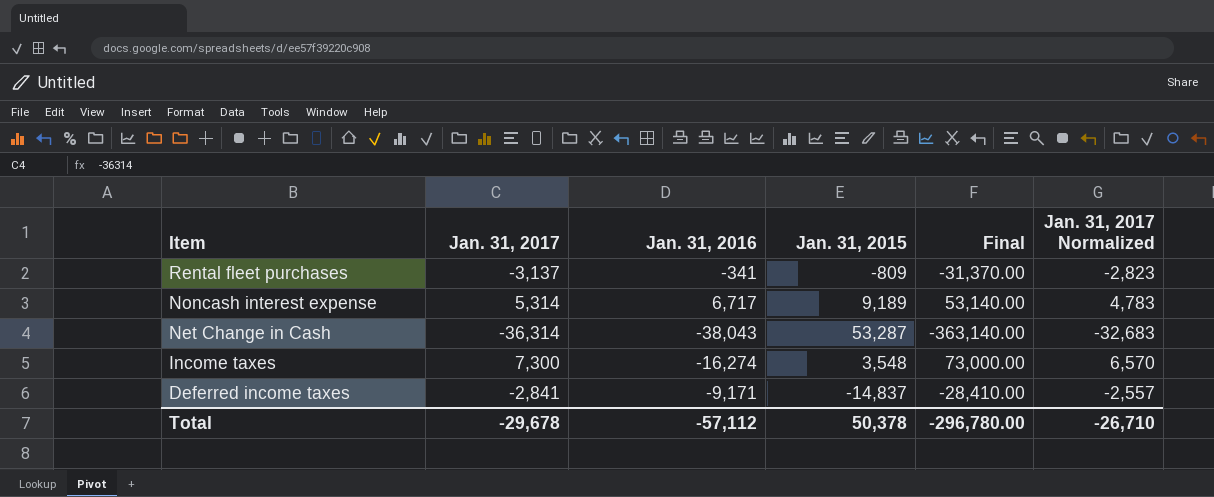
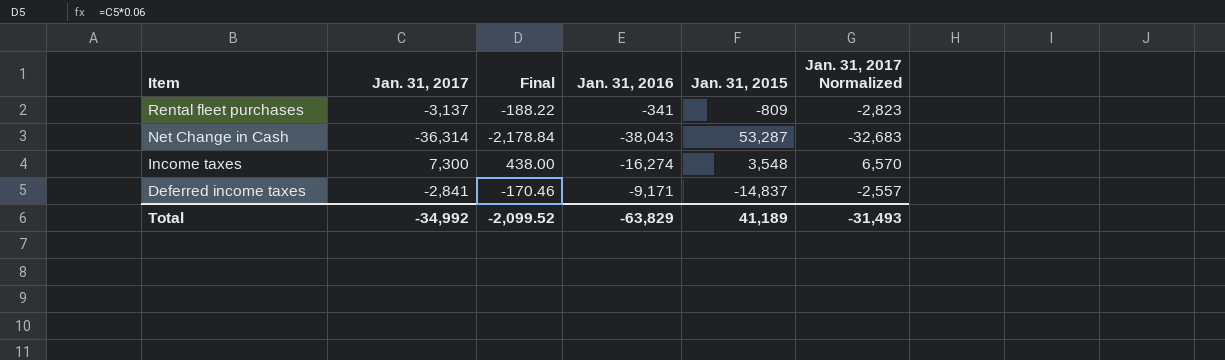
column Final | formula: [Jan. 31, 2017] * 10 -> [Jan. 31, 2017] * 0.06
column Final | position: 5 -> 3
row Noncash interest expense: 5,314 | 6,717 | 9,189 | 53,140.00 | 4,783 -> none
Total | Jan. 31, 2017: -29,678 -> -34,992
Total | Final: -296,780.00 -> -2,099.52
Total | Jan. 31, 2016: -57,112 -> -63,829
Total | Jan. 31, 2015: 50,378 -> 41,189
Total | Jan. 31, 2017 Normalized: -26,710 -> -31,493

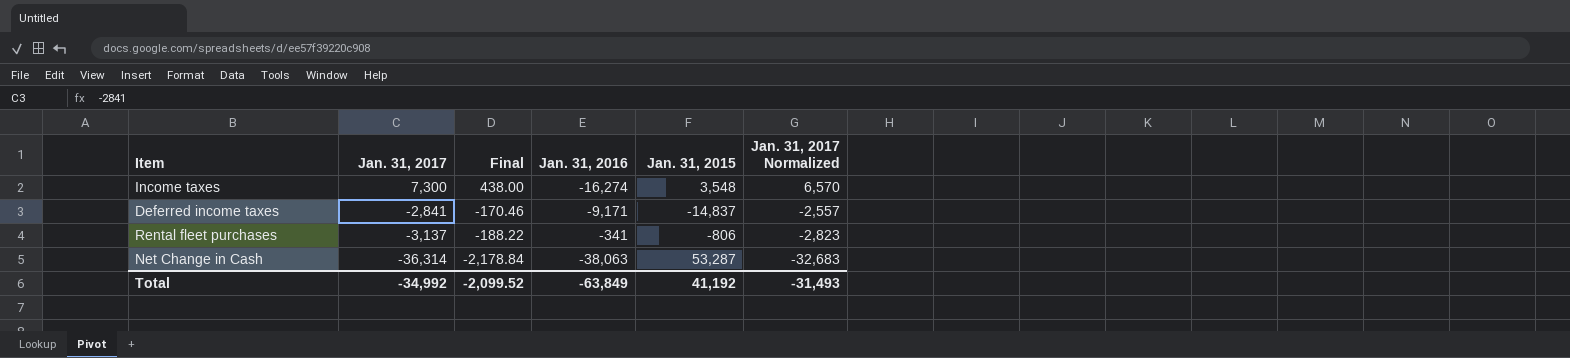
row order: Item descending -> Jan. 31, 2017 descending
Rental fleet purchases | Jan. 31, 2015: -809 -> -806
Net Change in Cash | Jan. 31, 2016: -38,043 -> -38,063
Total | Jan. 31, 2016: -63,829 -> -63,849
Total | Jan. 31, 2015: 41,189 -> 41,192

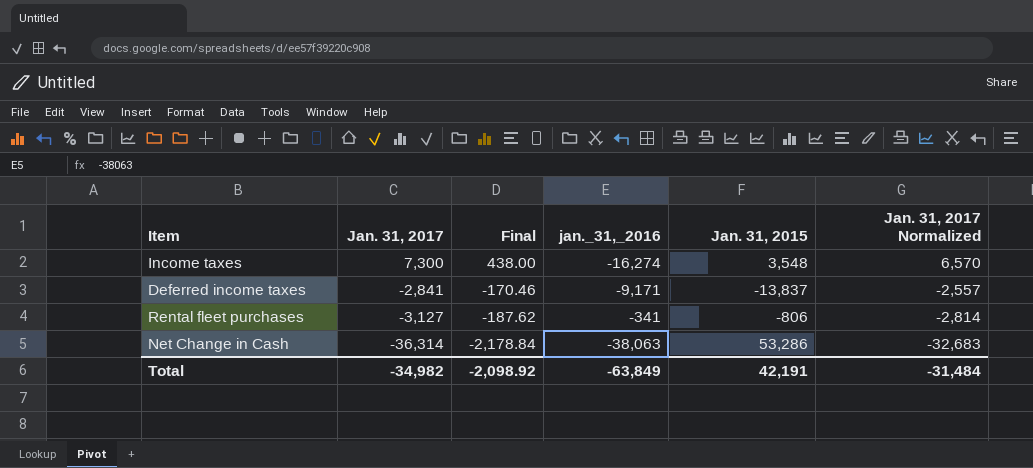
column name: Jan. 31, 2016 -> jan._31,_2016
Deferred income taxes | Jan. 31, 2015: -14,837 -> -13,837
Rental fleet purchases | Jan. 31, 2017: -3,137 -> -3,127
Rental fleet purchases | Final: -188.22 -> -187.62
Rental fleet purchases | Jan. 31, 2017 Normalized: -2,823 -> -2,814
Net Change in Cash | Jan. 31, 2015: 53,287 -> 53,286
Total | Jan. 31, 2017: -34,992 -> -34,982
Total | Final: -2,099.52 -> -2,098.92
Total | Jan. 31, 2015: 41,192 -> 42,191
Total | Jan. 31, 2017 Normalized: -31,493 -> -31,484

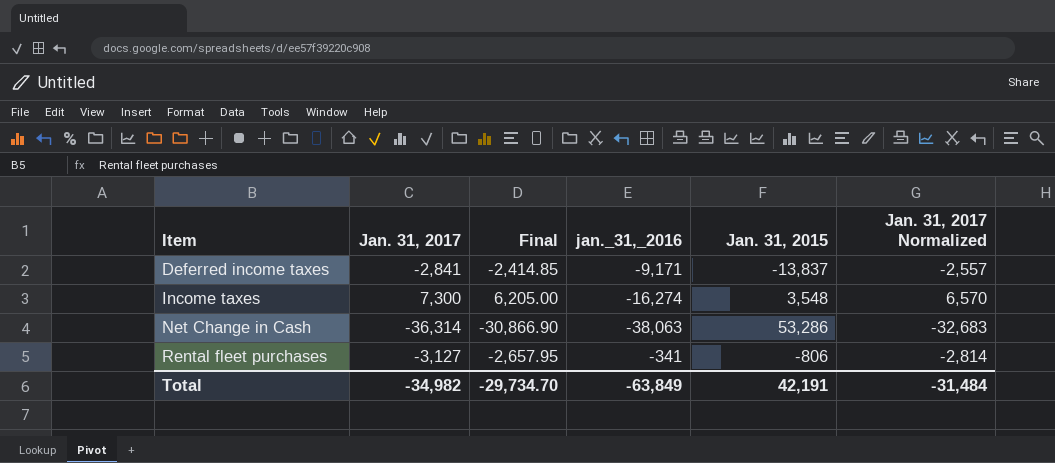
row order: Jan. 31, 2017 descending -> Item ascending
column Final | formula: [Jan. 31, 2017] * 0.06 -> [Jan. 31, 2017] * 0.85
Total | Final: -2,098.92 -> -29,734.70

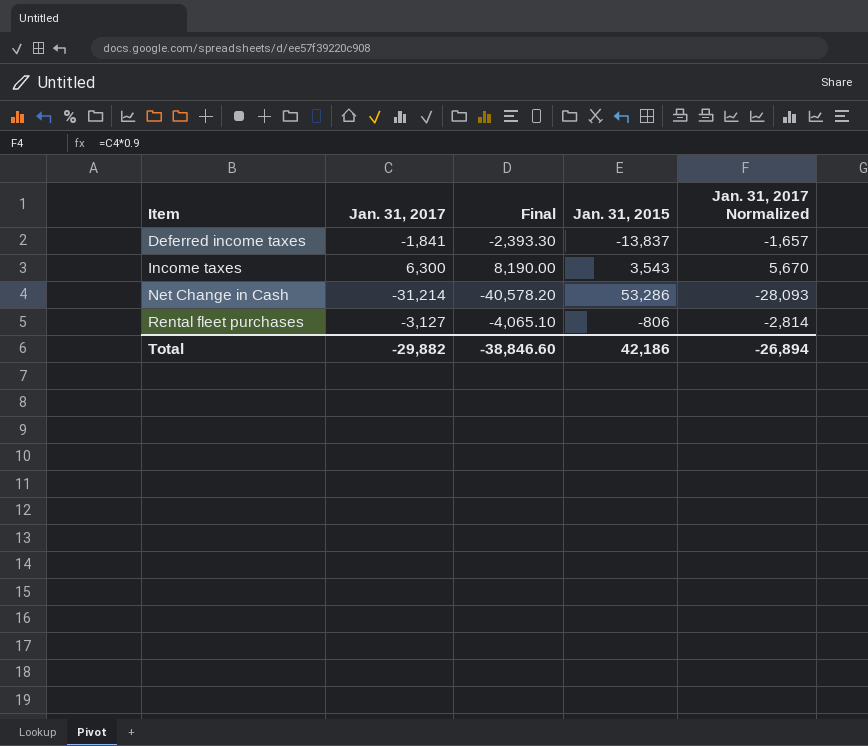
column jan._31,_2016 | position: 4 -> none
column Final | formula: [Jan. 31, 2017] * 0.85 -> [Jan. 31, 2017] * 1.3
Deferred income taxes | Jan. 31, 2017: -2,841 -> -1,841
Deferred income taxes | Jan. 31, 2017 Normalized: -2,557 -> -1,657
Income taxes | Jan. 31, 2017: 7,300 -> 6,300
Income taxes | Jan. 31, 2015: 3,548 -> 3,543
Income taxes | Jan. 31, 2017 Normalized: 6,570 -> 5,670
Net Change in Cash | Jan. 31, 2017: -36,314 -> -31,214
Net Change in Cash | Jan. 31, 2017 Normalized: -32,683 -> -28,093
Total | Jan. 31, 2017: -34,982 -> -29,882
Total | Final: -29,734.70 -> -38,846.60
Total | Jan. 31, 2015: 42,191 -> 42,186
Total | Jan. 31, 2017 Normalized: -31,484 -> -26,894

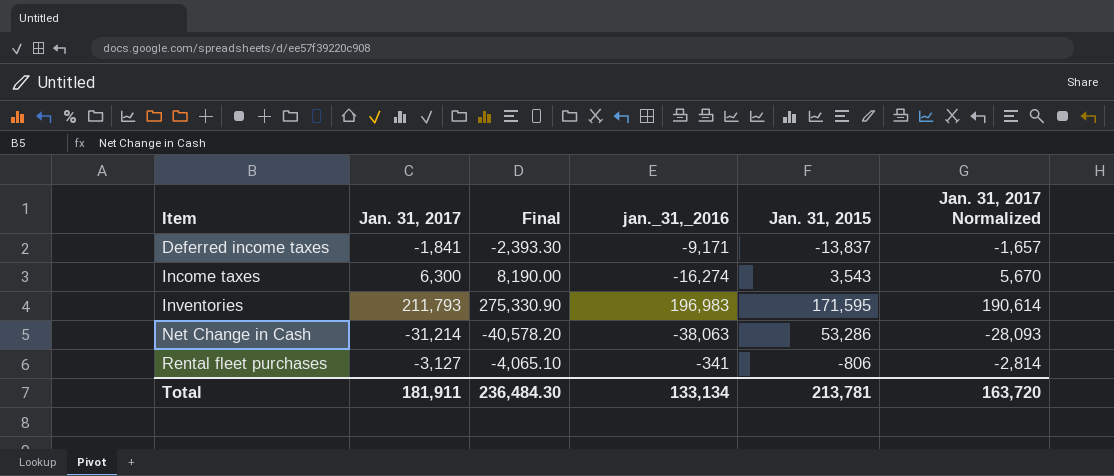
column jan._31,_2016 | position: none -> 4
row Inventories: none -> 211,793 | 275,330.90 | 196,983 | 171,595 | 190,614
Total | Jan. 31, 2017: -29,882 -> 181,911
Total | Final: -38,846.60 -> 236,484.30
Total | Jan. 31, 2015: 42,186 -> 213,781
Total | Jan. 31, 2017 Normalized: -26,894 -> 163,720

